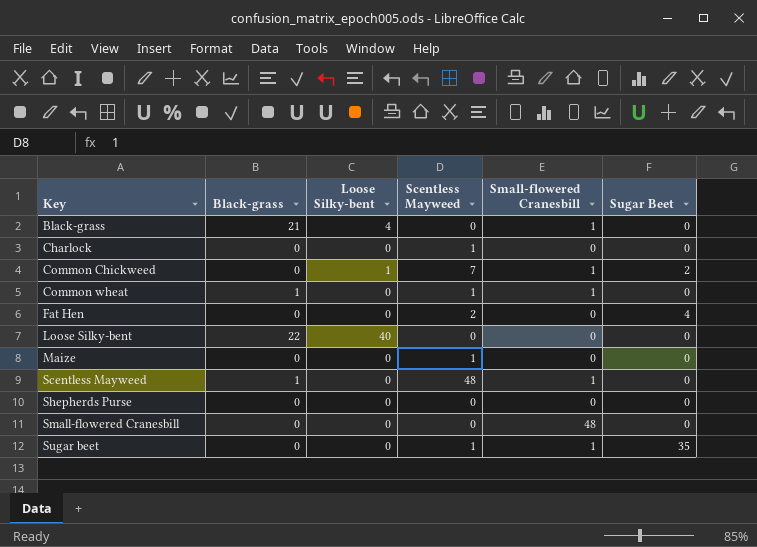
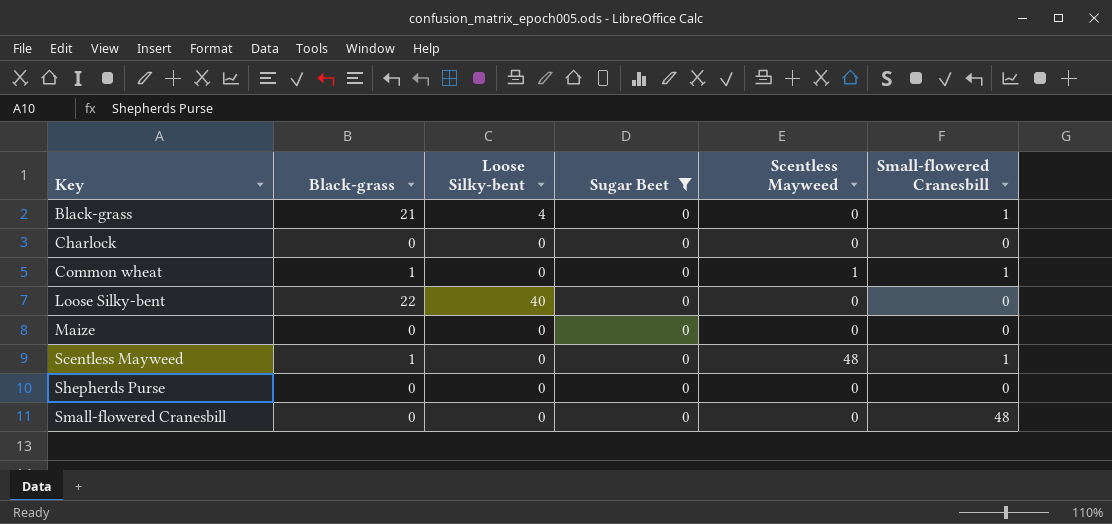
filter: none -> Sugar Beet = 0
column Sugar Beet | position: 6 -> 4
Charlock | Scentless Mayweed: 1 -> 0
Maize | Scentless Mayweed: 1 -> 0

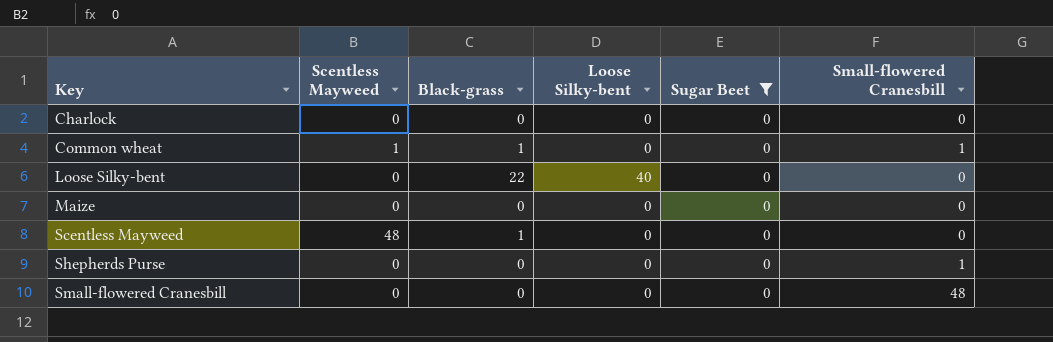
column Scentless Mayweed | position: 5 -> 2
row Black-grass: 21 | 4 | 0 | 0 | 1 -> none
Scentless Mayweed | Small-flowered Cranesbill: 1 -> 0
Shepherds Purse | Small-flowered Cranesbill: 0 -> 1

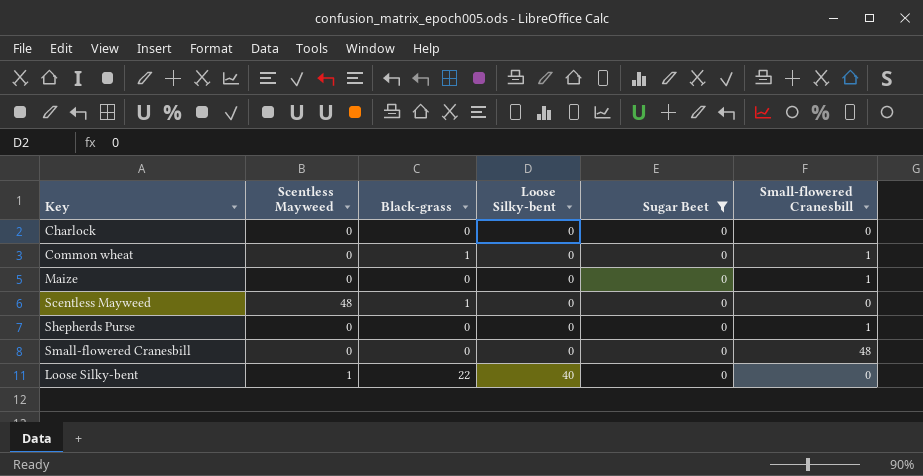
row order: Key ascending -> Loose Silky-bent ascending
Common wheat | Scentless Mayweed: 1 -> 0
Maize | Small-flowered Cranesbill: 0 -> 1
Loose Silky-bent | Scentless Mayweed: 0 -> 1

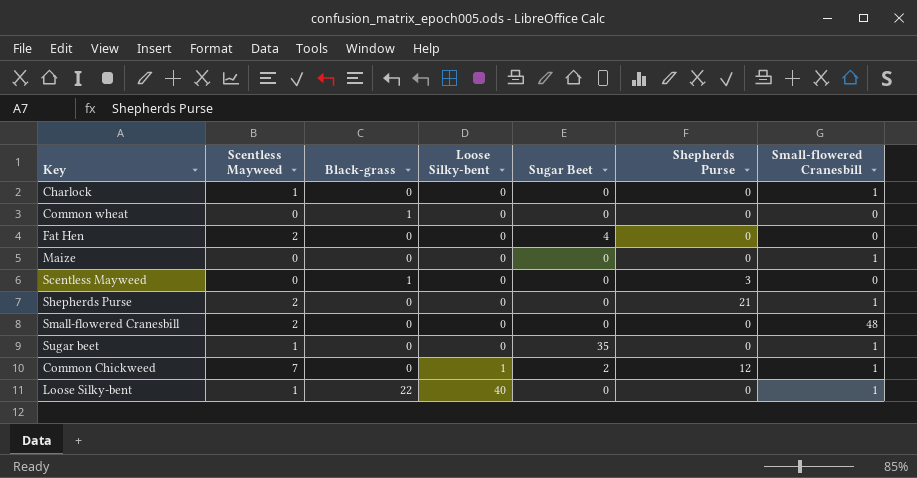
filter: Sugar Beet = 0 -> none
column Shepherds Purse | position: none -> 6
Charlock | Scentless Mayweed: 0 -> 1
Charlock | Small-flowered Cranesbill: 0 -> 1
Common wheat | Small-flowered Cranesbill: 1 -> 0
Scentless Mayweed | Scentless Mayweed: 48 -> 0
Shepherds Purse | Scentless Mayweed: 0 -> 2
Small-flowered Cranesbill | Scentless Mayweed: 0 -> 2
Loose Silky-bent | Small-flowered Cranesbill: 0 -> 1

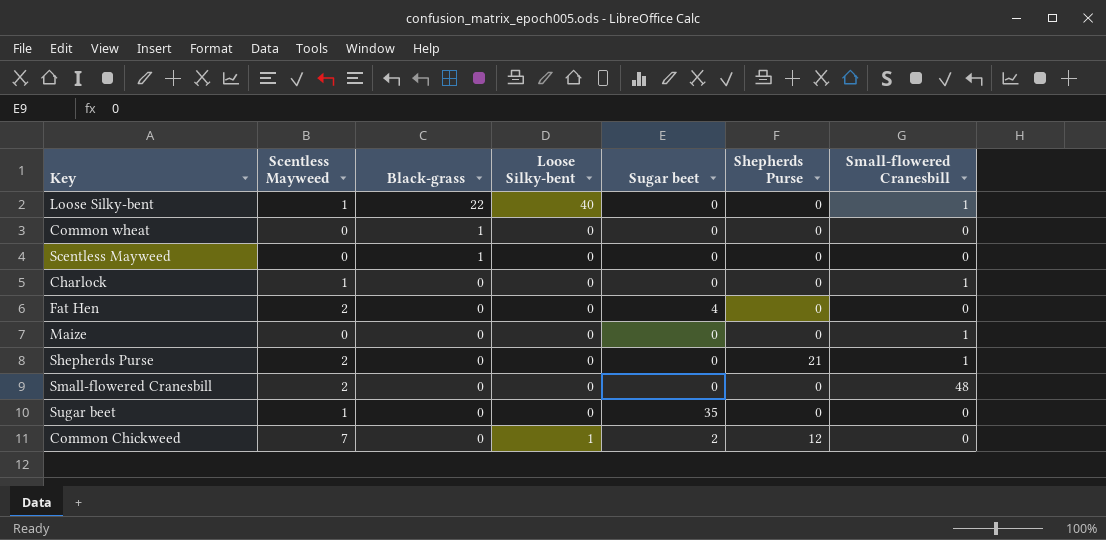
row order: Loose Silky-bent ascending -> Black-grass descending
column name: Sugar Beet -> Sugar beet
Scentless Mayweed | Shepherds Purse: 3 -> 0
Sugar beet | Small-flowered Cranesbill: 1 -> 0
Common Chickweed | Small-flowered Cranesbill: 1 -> 0

